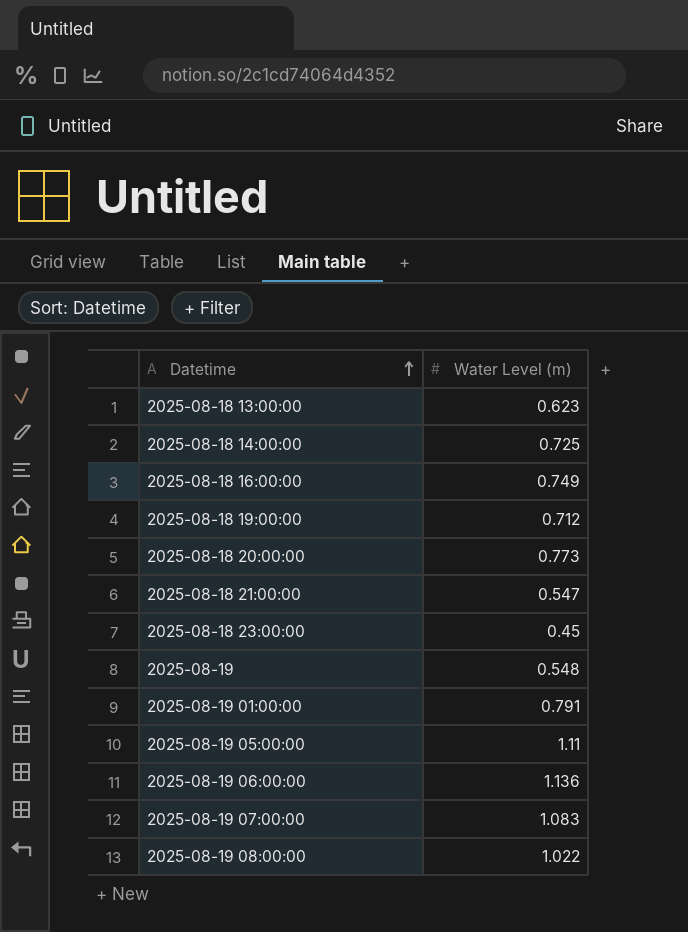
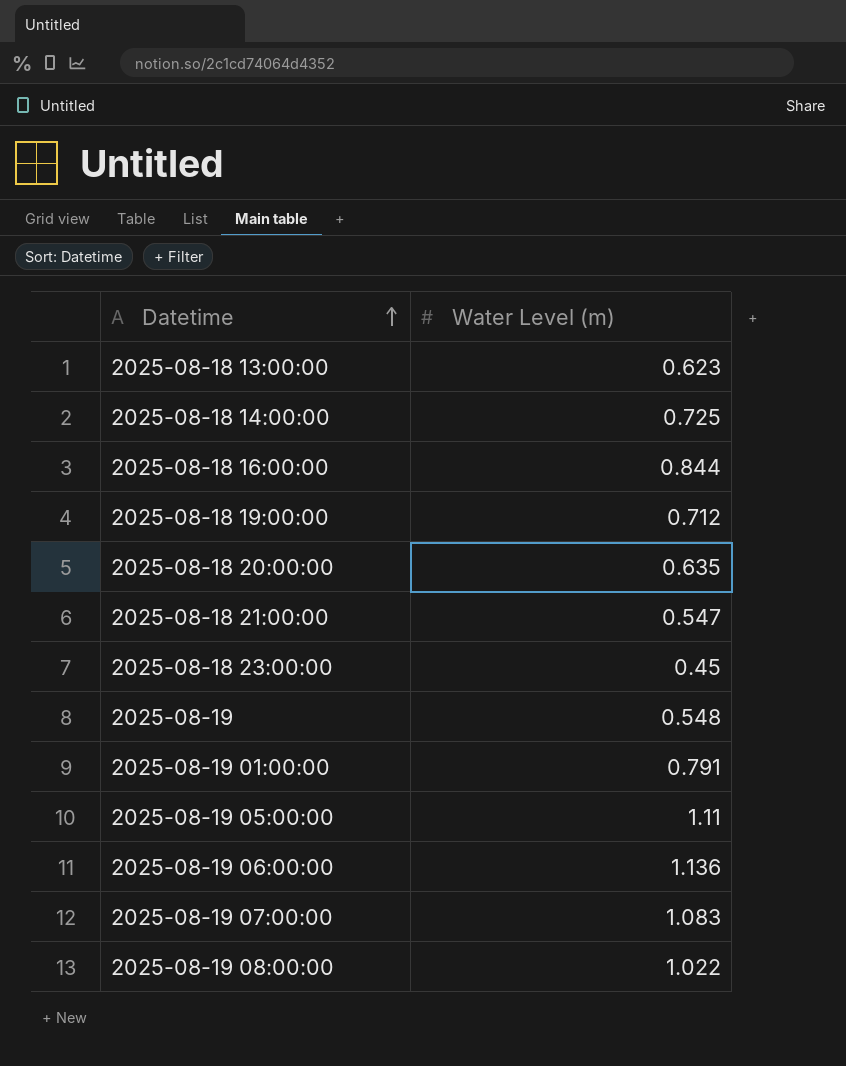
2025-08-18 16:00:00 | Water Level (m): 0.749 -> 0.844
2025-08-18 20:00:00 | Water Level (m): 0.773 -> 0.635

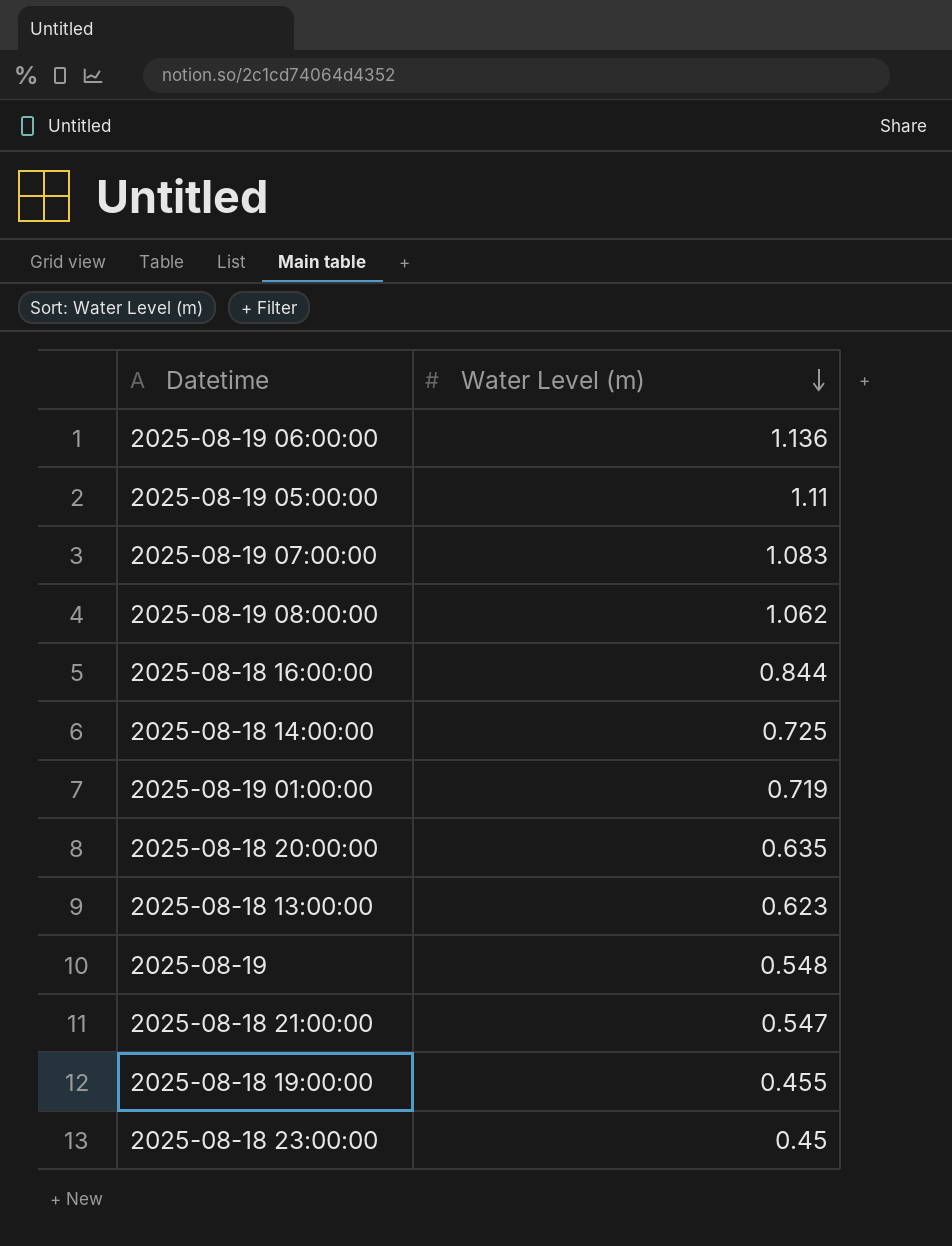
row order: Datetime ascending -> Water Level (m) descending
2025-08-19 08:00:00 | Water Level (m): 1.022 -> 1.062
2025-08-19 01:00:00 | Water Level (m): 0.791 -> 0.719
2025-08-18 19:00:00 | Water Level (m): 0.712 -> 0.455

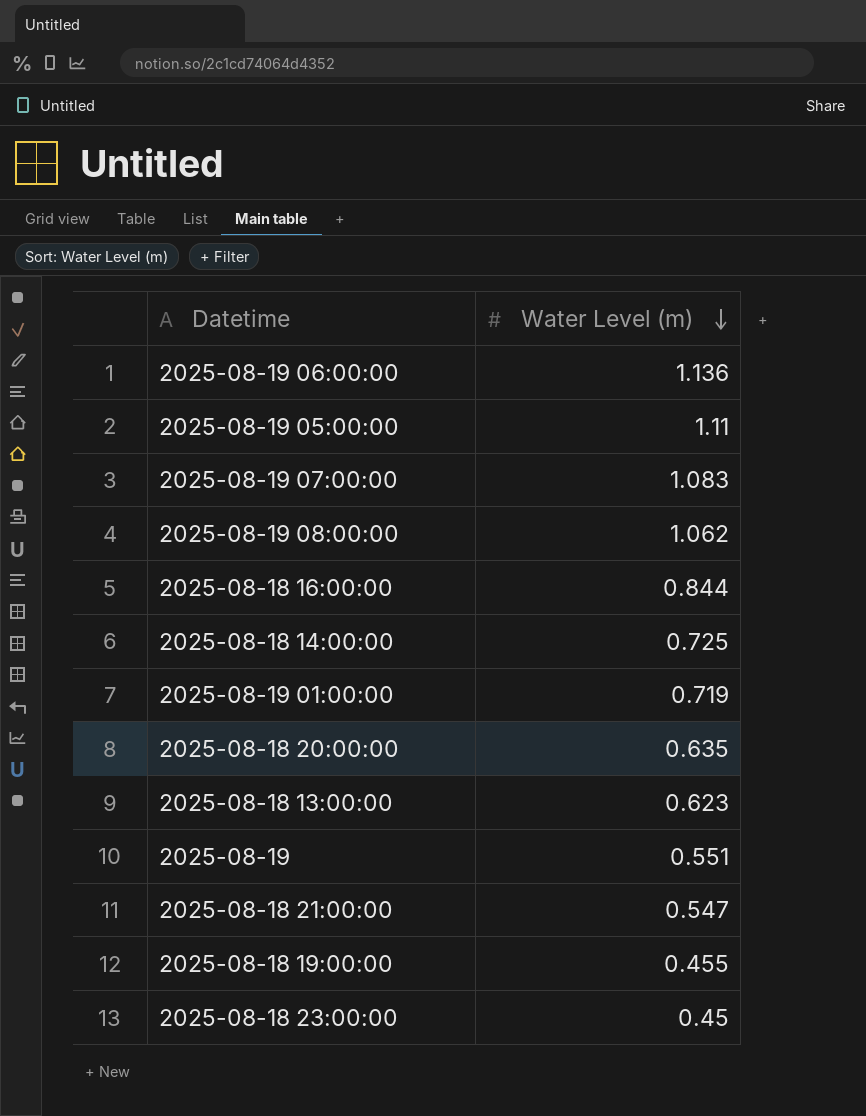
2025-08-19 | Water Level (m): 0.548 -> 0.551

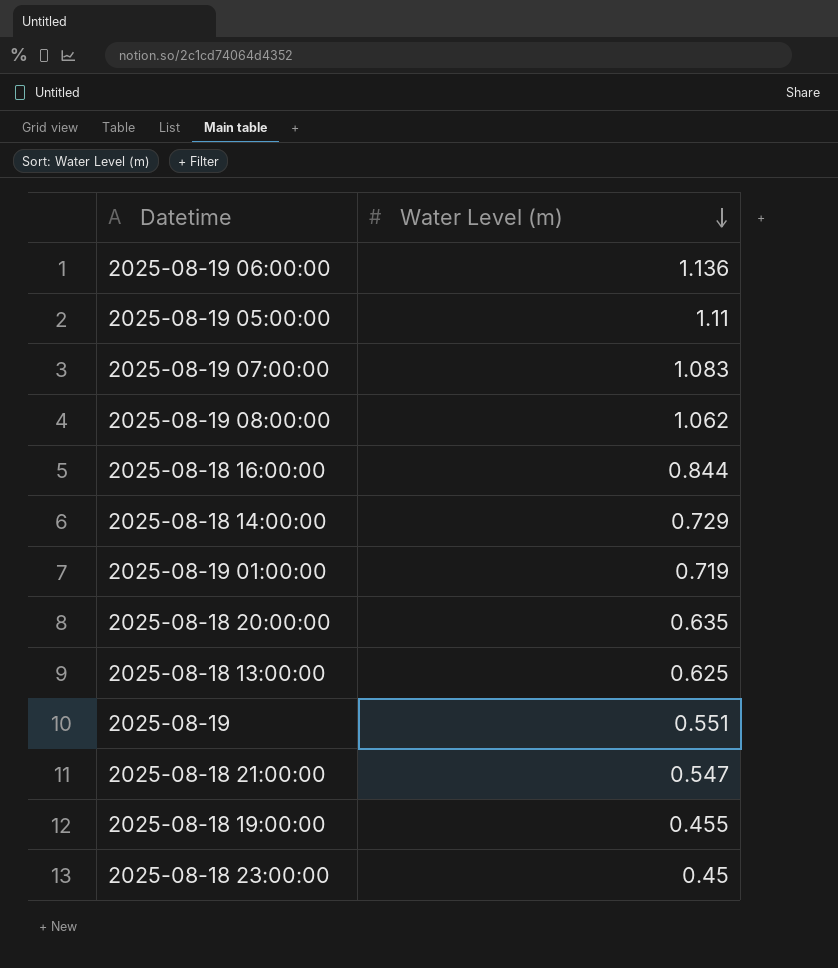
2025-08-18 14:00:00 | Water Level (m): 0.725 -> 0.729
2025-08-18 13:00:00 | Water Level (m): 0.623 -> 0.625

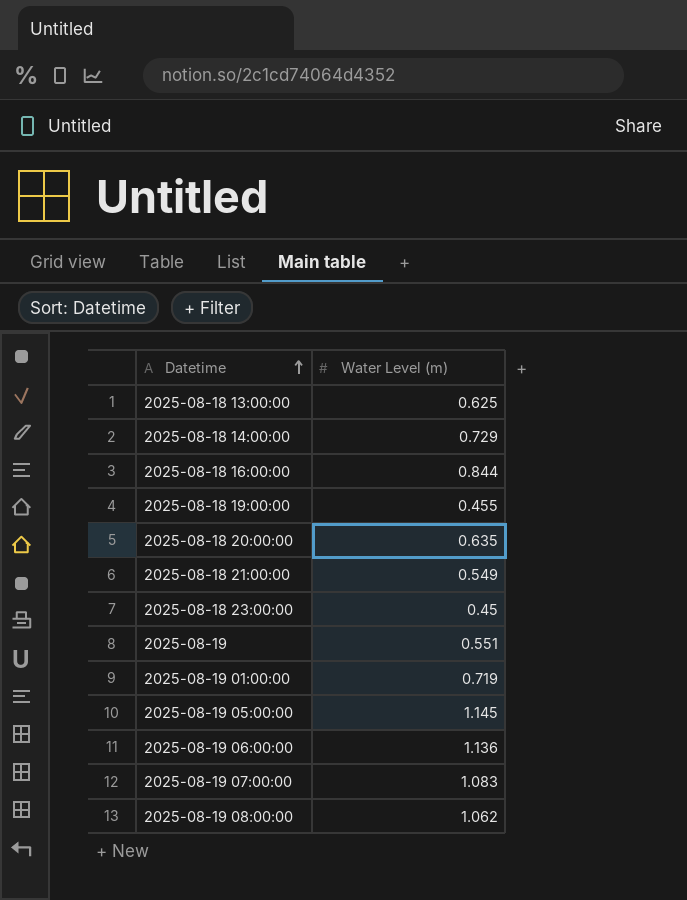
row order: Water Level (m) descending -> Datetime ascending
2025-08-18 21:00:00 | Water Level (m): 0.547 -> 0.549
2025-08-19 05:00:00 | Water Level (m): 1.11 -> 1.145

